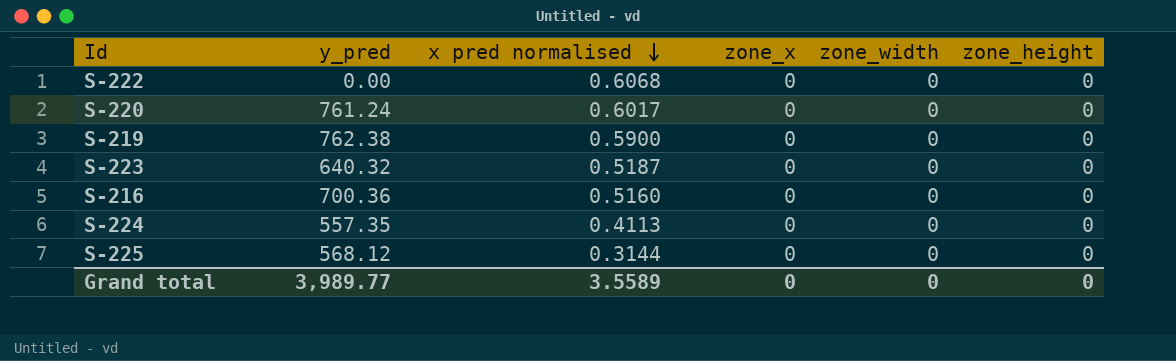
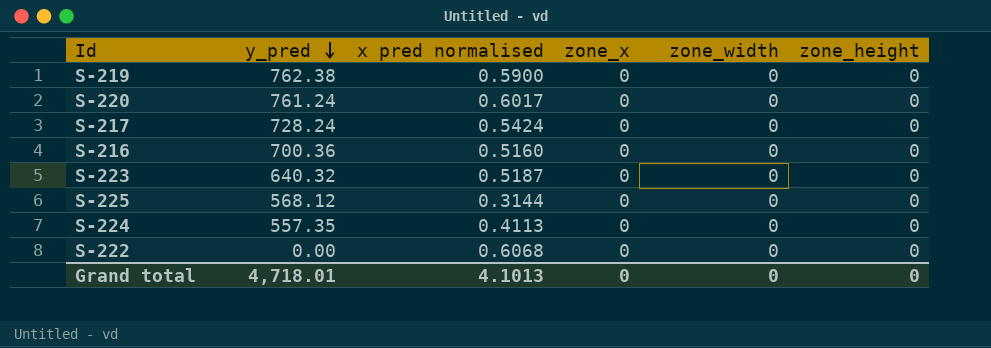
row order: x pred normalised descending -> y_pred descending
row S-217: none -> 728.24 | 0.5424 | 0 | 0 | 0
Grand total | y_pred: 3,989.77 -> 4,718.01
Grand total | x pred normalised: 3.5589 -> 4.1013

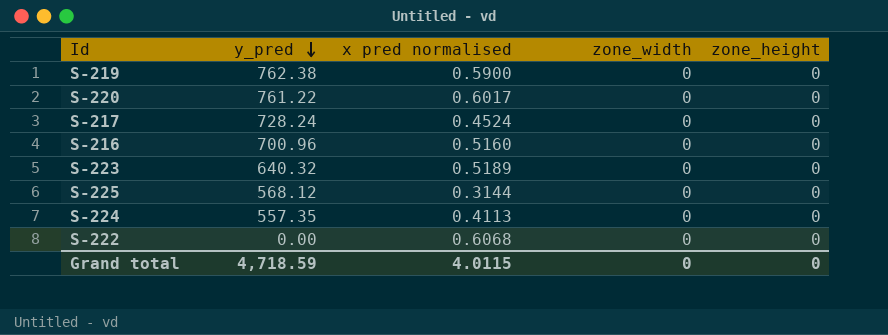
column zone_x | position: 4 -> none
S-220 | y_pred: 761.24 -> 761.22
S-217 | x pred normalised: 0.5424 -> 0.4524
S-216 | y_pred: 700.36 -> 700.96
S-223 | x pred normalised: 0.5187 -> 0.5189
Grand total | y_pred: 4,718.01 -> 4,718.59
Grand total | x pred normalised: 4.1013 -> 4.0115

